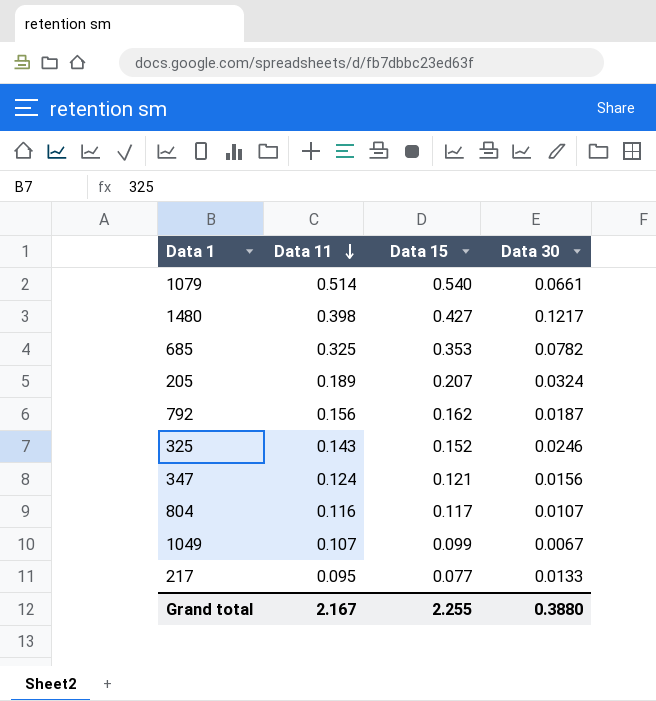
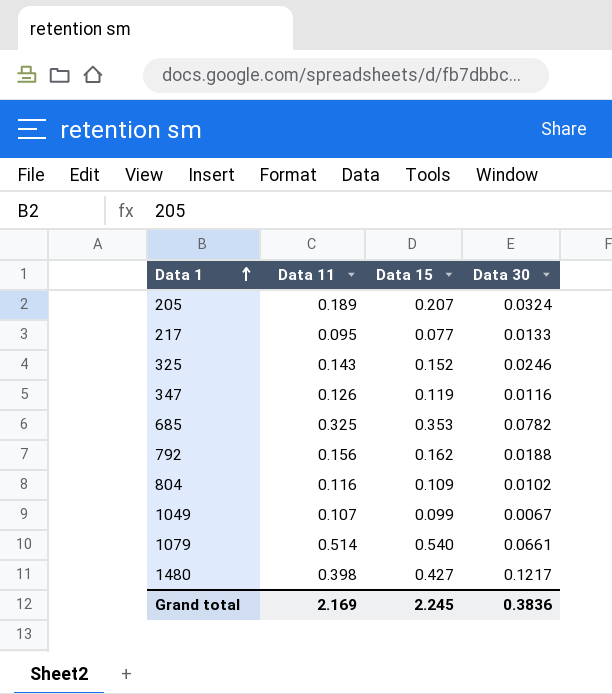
row order: Data 11 descending -> Data 1 ascending
347 | Data 11: 0.124 -> 0.126
347 | Data 15: 0.121 -> 0.119
347 | Data 30: 0.0156 -> 0.0116
792 | Data 30: 0.0187 -> 0.0188
804 | Data 15: 0.117 -> 0.109
804 | Data 30: 0.0107 -> 0.0102
Grand total | Data 11: 2.167 -> 2.169
Grand total | Data 15: 2.255 -> 2.245
Grand total | Data 30: 0.3880 -> 0.3836

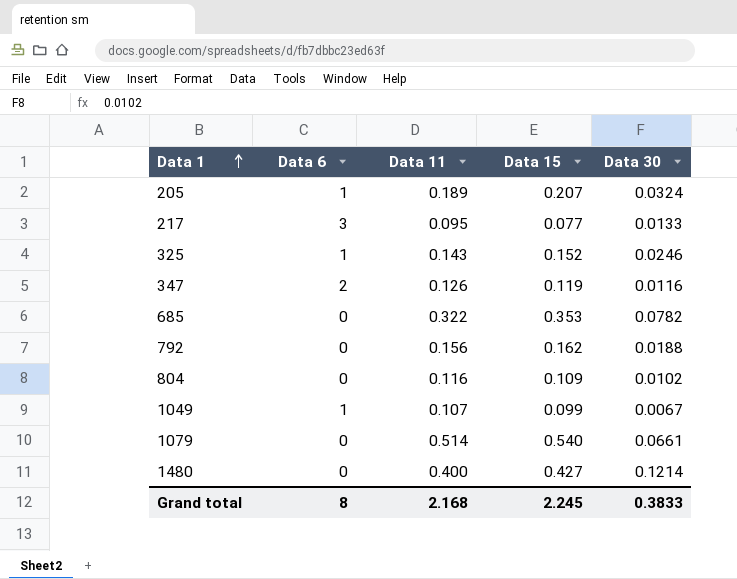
column Data 6 | position: none -> 2
685 | Data 11: 0.325 -> 0.322
1480 | Data 11: 0.398 -> 0.400
1480 | Data 30: 0.1217 -> 0.1214
Grand total | Data 11: 2.169 -> 2.168
Grand total | Data 30: 0.3836 -> 0.3833

